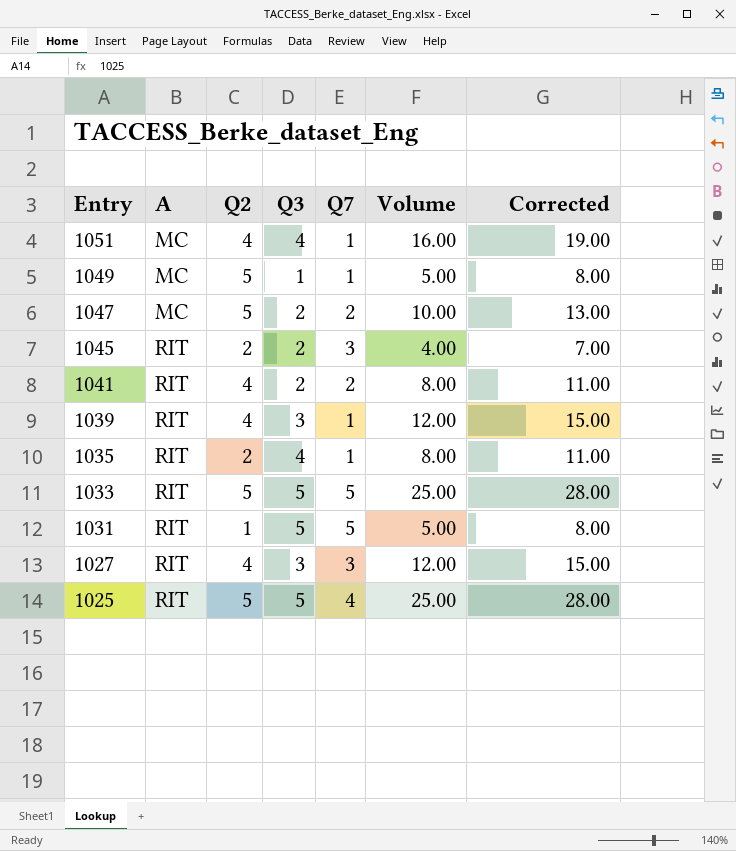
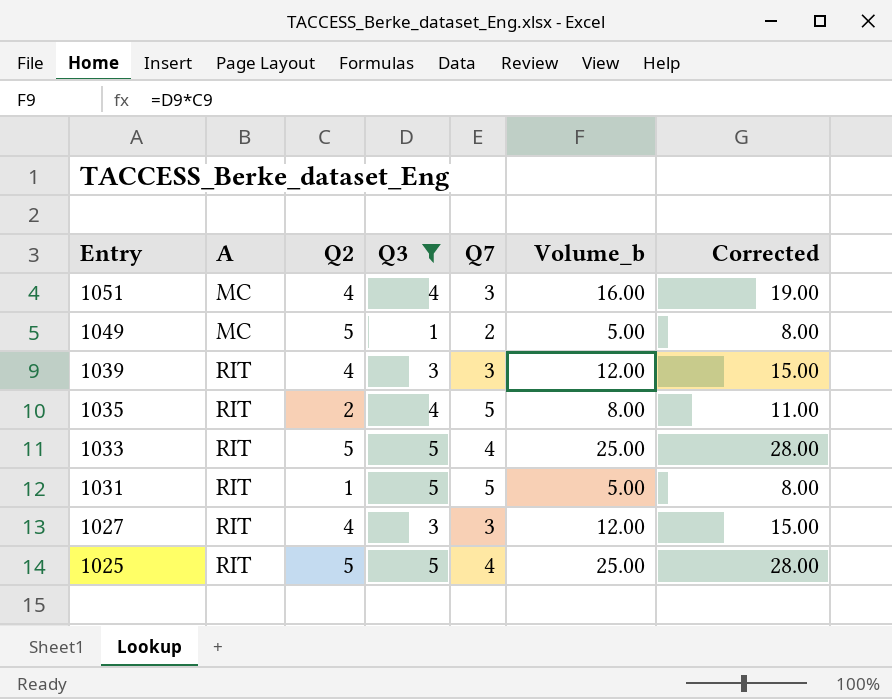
filter: none -> Q3 != 2
column name: Volume -> Volume_b
1051 | Q7: 1 -> 3
1049 | Q7: 1 -> 2
1039 | Q7: 1 -> 3
1035 | Q7: 1 -> 5
1033 | Q7: 5 -> 4

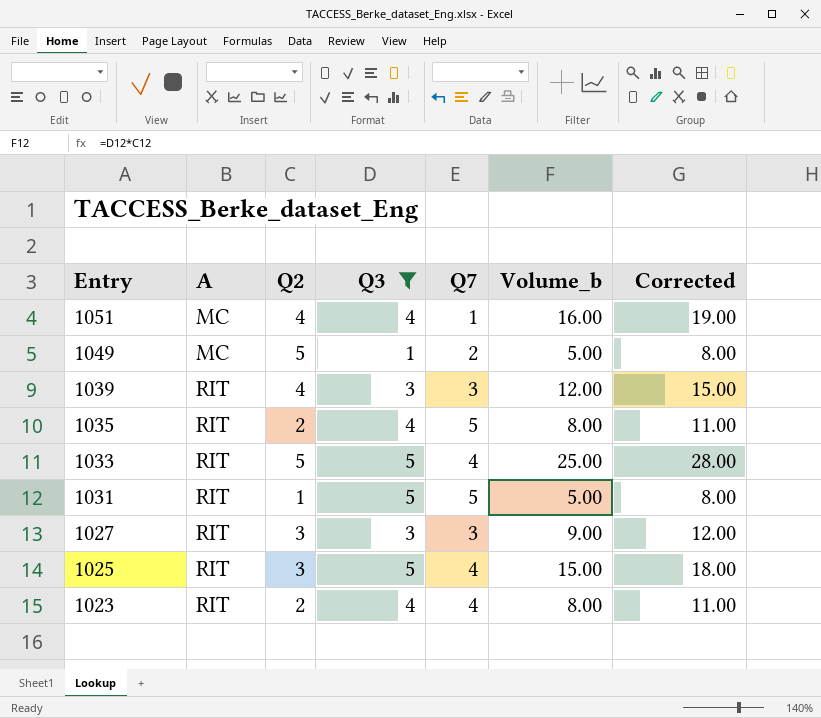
1051 | Q7: 3 -> 1
1027 | Q2: 4 -> 3
1027 | Volume_b: 12.00 -> 9.00
1027 | Corrected: 15.00 -> 12.00
1025 | Q2: 5 -> 3
1025 | Volume_b: 25.00 -> 15.00
1025 | Corrected: 28.00 -> 18.00
row 1023: none -> RIT | 2 | 4 | 4 | 8.00 | 11.00

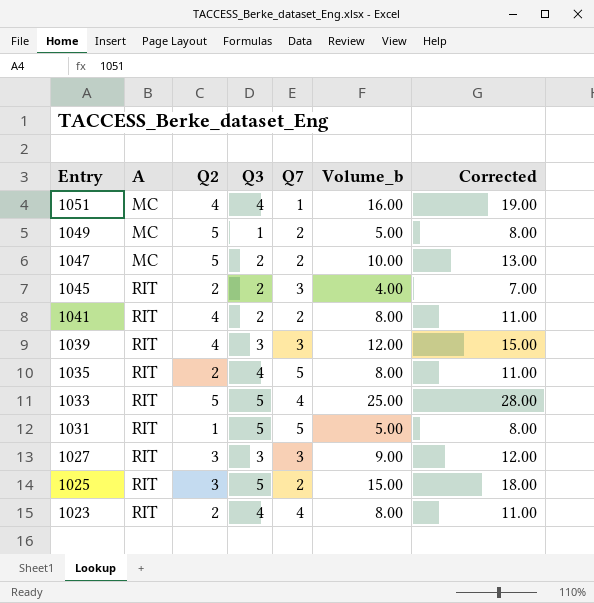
filter: Q3 != 2 -> none
1025 | Q7: 4 -> 2

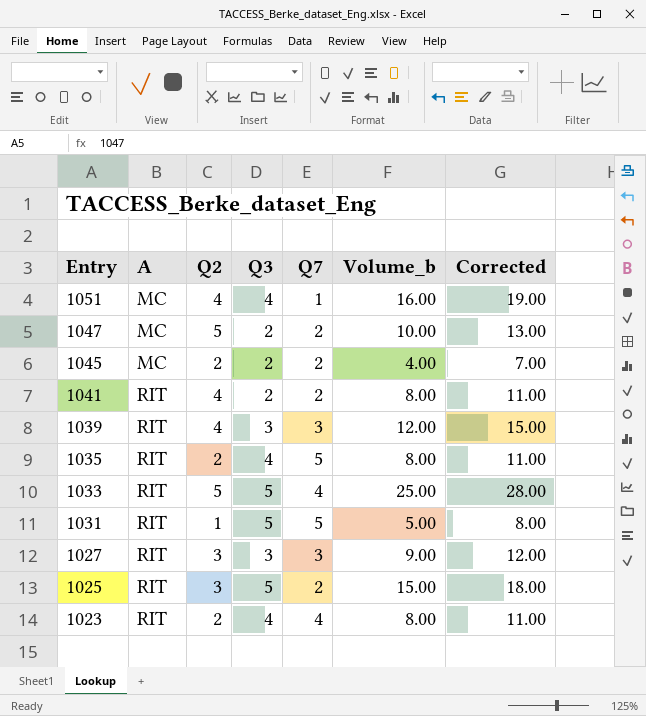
row 1049: MC | 5 | 1 | 2 | 5.00 | 8.00 -> none
1045 | A: RIT -> MC
1045 | Q7: 3 -> 2

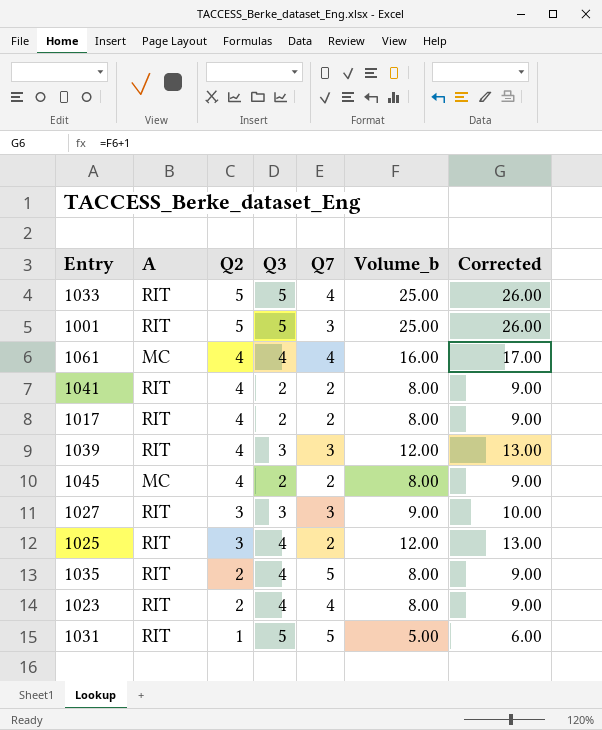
row order: Entry descending -> Q2 descending
column Corrected | formula: [Volume_b] + 3 -> [Volume_b] + 1
row 1051: MC | 4 | 4 | 1 | 16.00 | 19.00 -> none
row 1047: MC | 5 | 2 | 2 | 10.00 | 13.00 -> none
row 1001: none -> RIT | 5 | 5 | 3 | 25.00 | 26.00
row 1061: none -> MC | 4 | 4 | 4 | 16.00 | 17.00
row 1017: none -> RIT | 4 | 2 | 2 | 8.00 | 9.00
1045 | Q2: 2 -> 4
1045 | Volume_b: 4.00 -> 8.00
1025 | Q3: 5 -> 4
1025 | Volume_b: 15.00 -> 12.00

